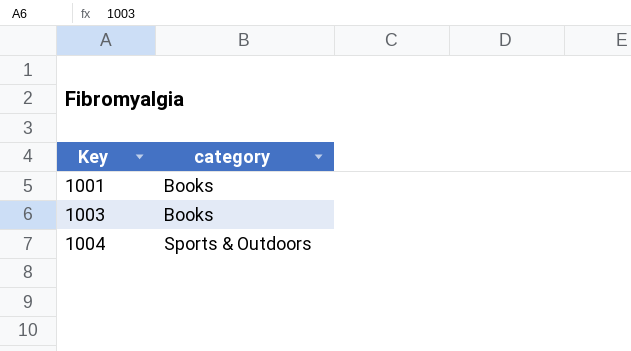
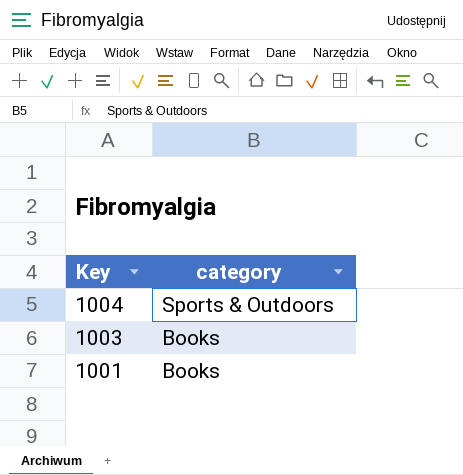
row order: Key ascending -> Key descending

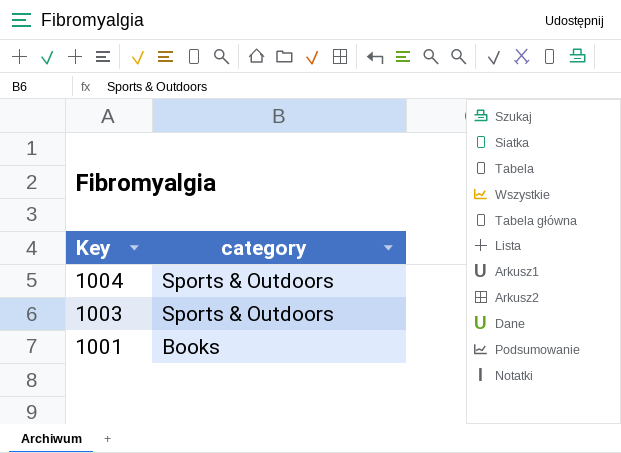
1003 | category: Books -> Sports & Outdoors

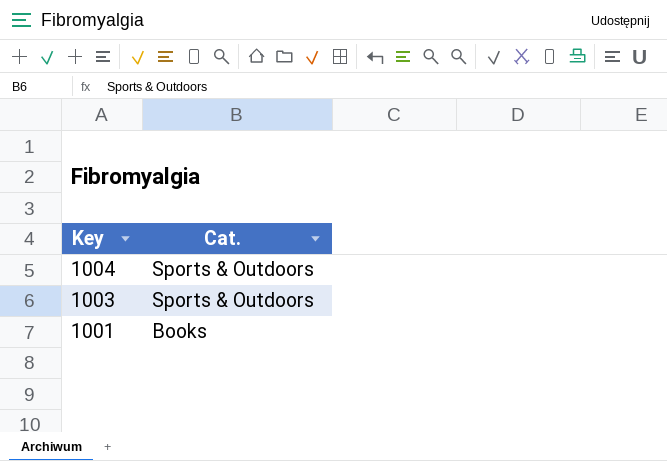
column name: category -> Cat.

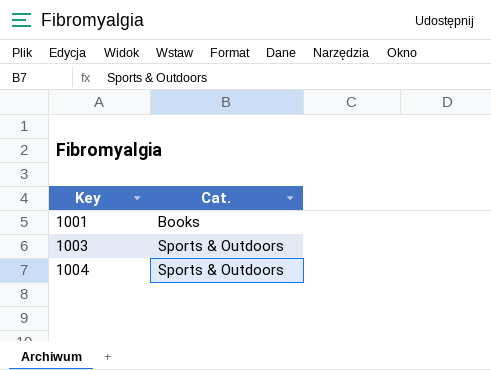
row order: Key descending -> Key ascending

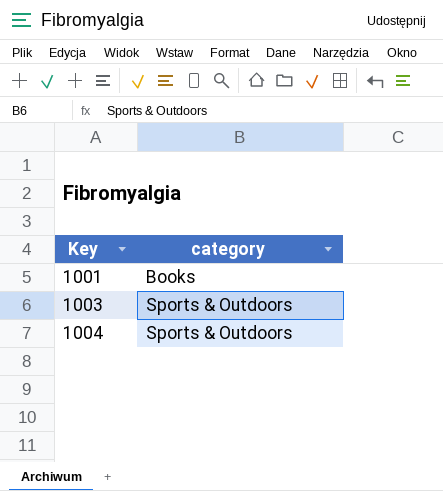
column name: Cat. -> category

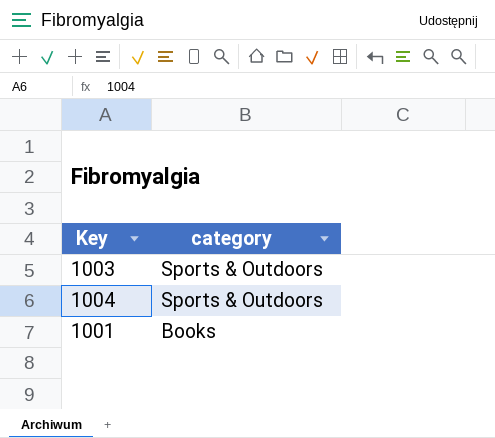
row order: Key ascending -> category descending

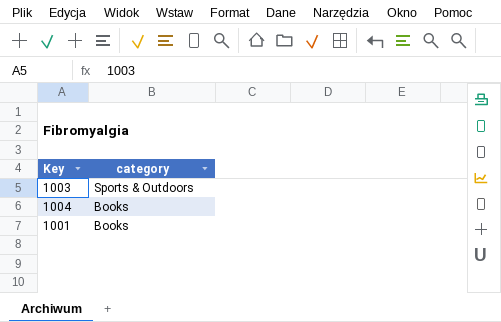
1004 | category: Sports & Outdoors -> Books

